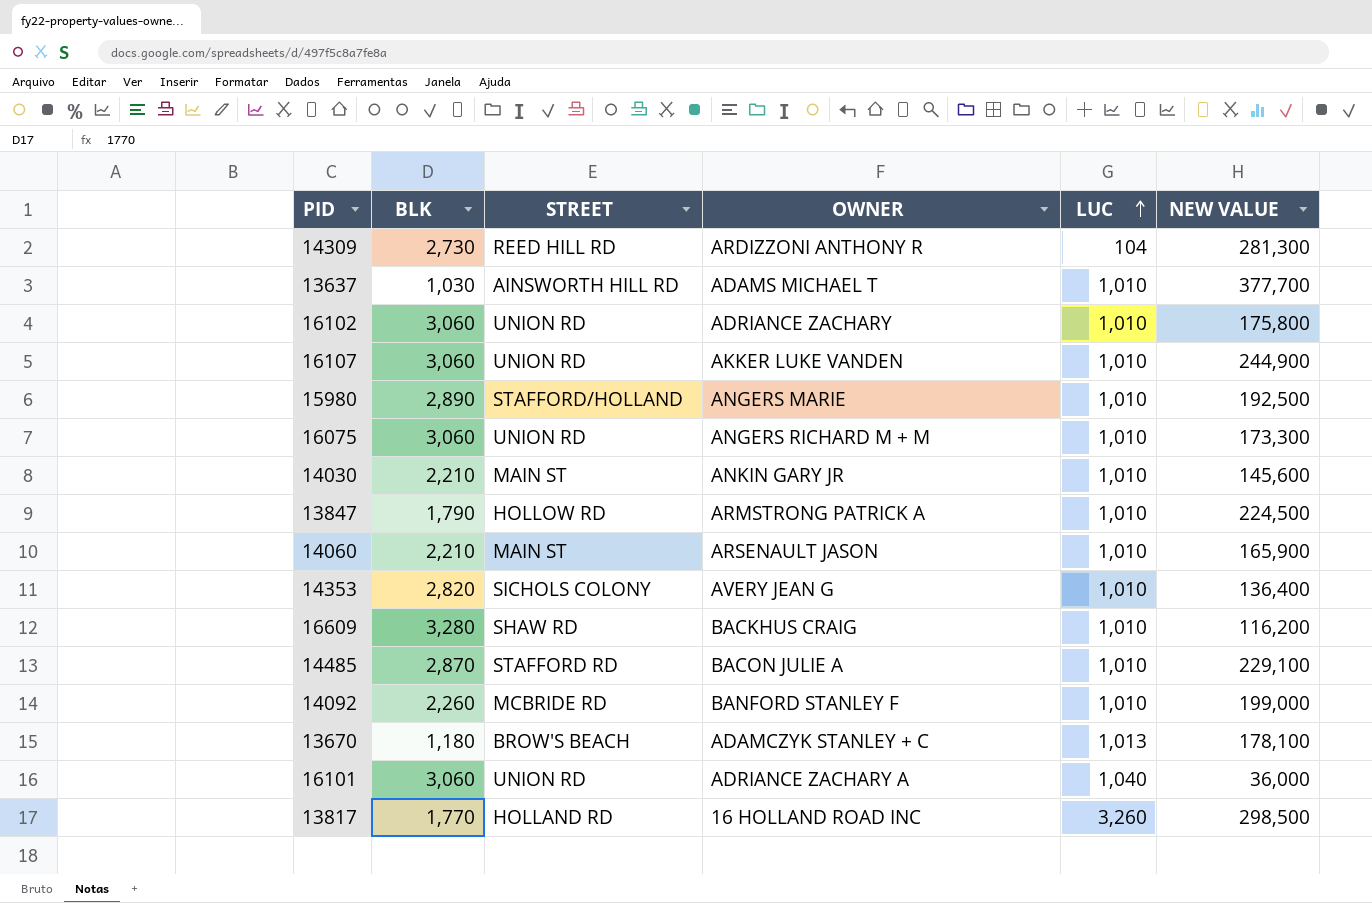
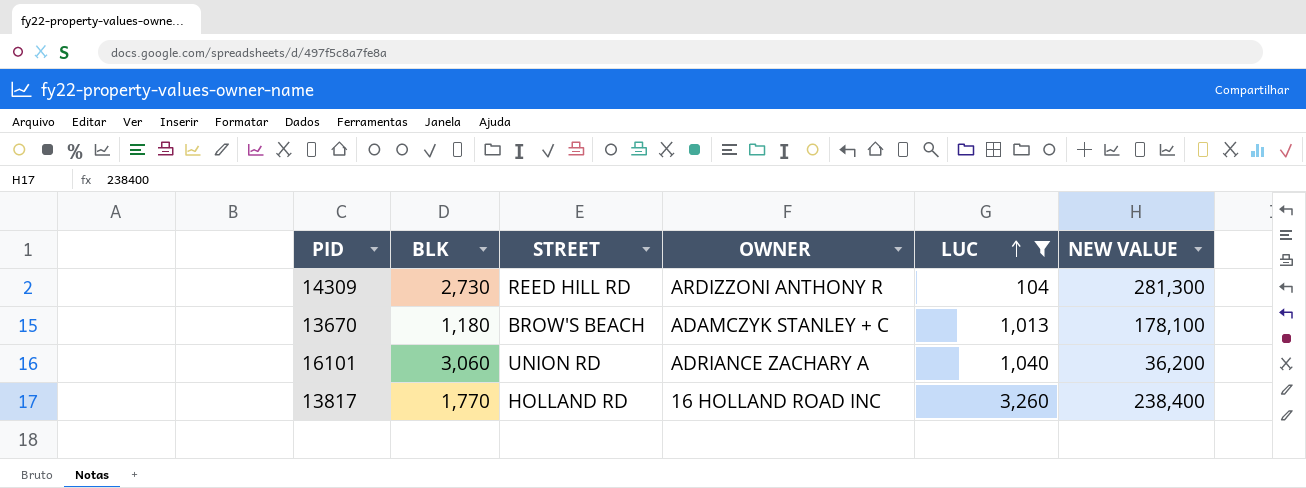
filter: none -> LUC != 1,010
16101 | NEW VALUE: 36,000 -> 36,200
13817 | NEW VALUE: 298,500 -> 238,400

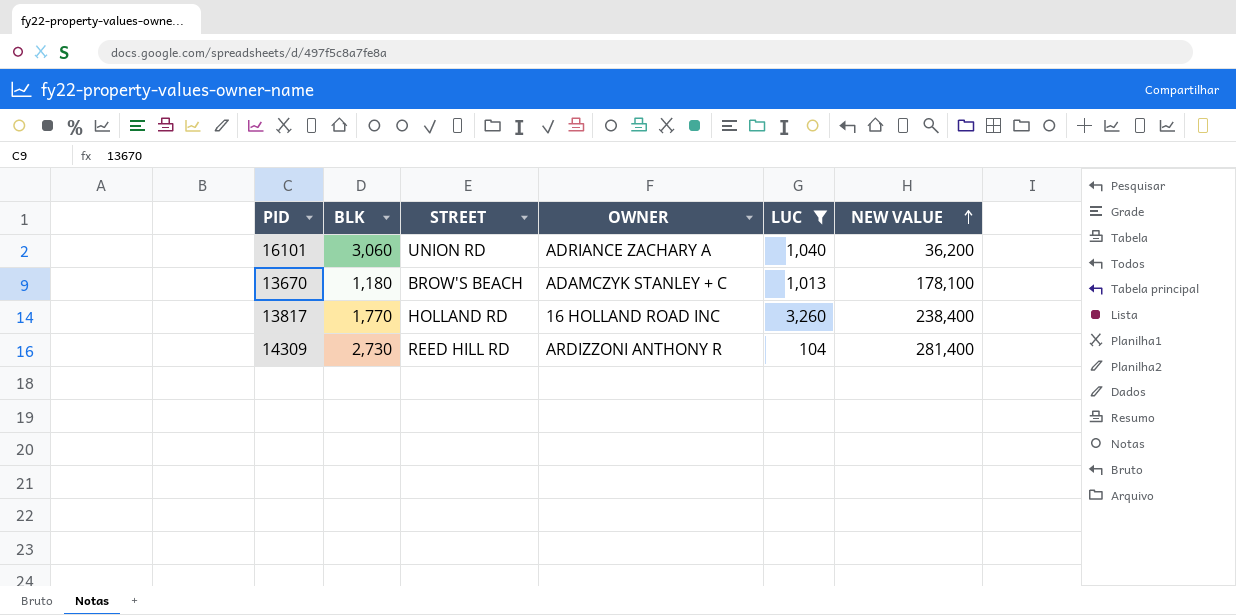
row order: LUC ascending -> NEW VALUE ascending
14309 | NEW VALUE: 281,300 -> 281,400

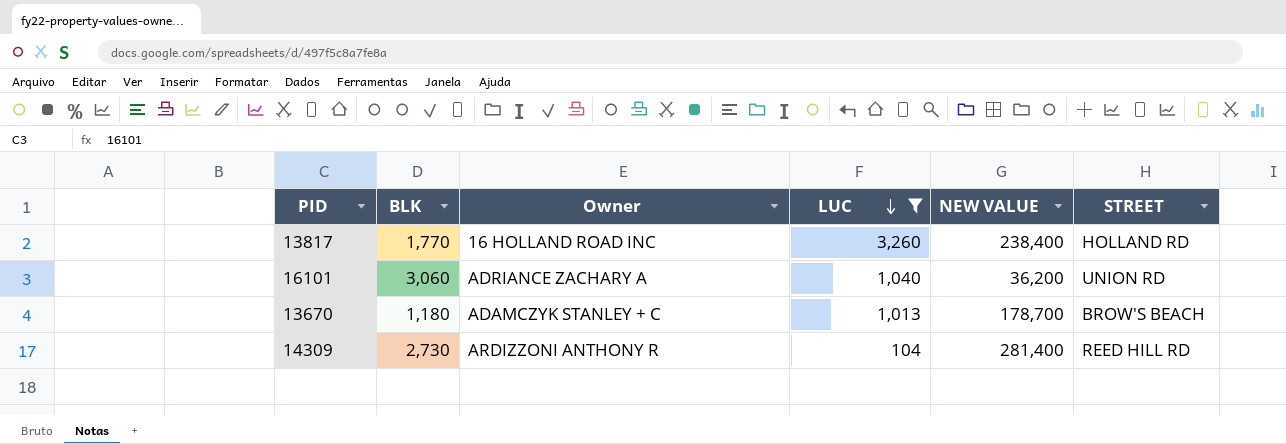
row order: NEW VALUE ascending -> LUC descending
column name: OWNER -> Owner
column STREET | position: 3 -> 6
13670 | NEW VALUE: 178,100 -> 178,700

